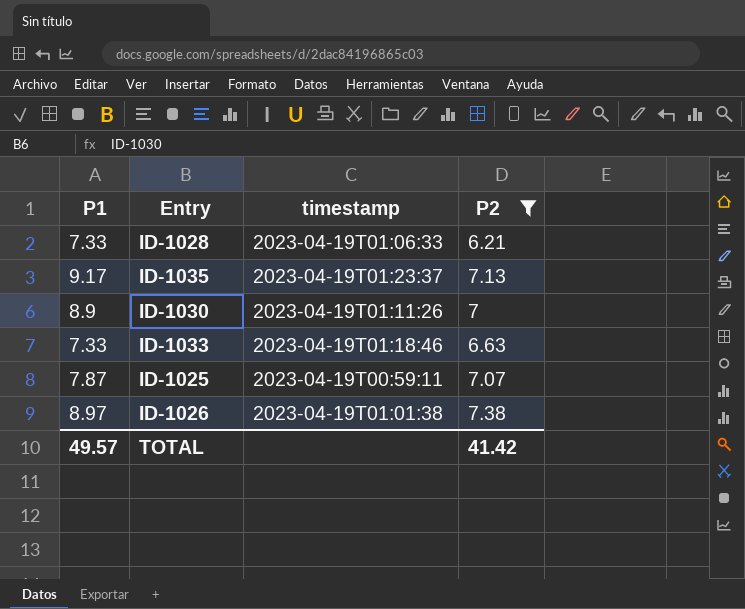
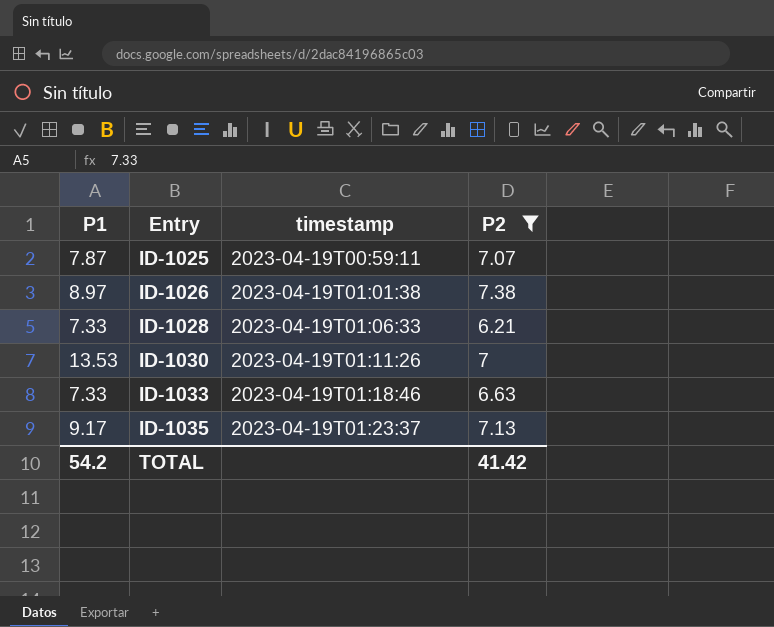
row order: none -> Entry ascending
ID-1030 | P1: 8.9 -> 13.53
TOTAL | P1: 49.57 -> 54.2

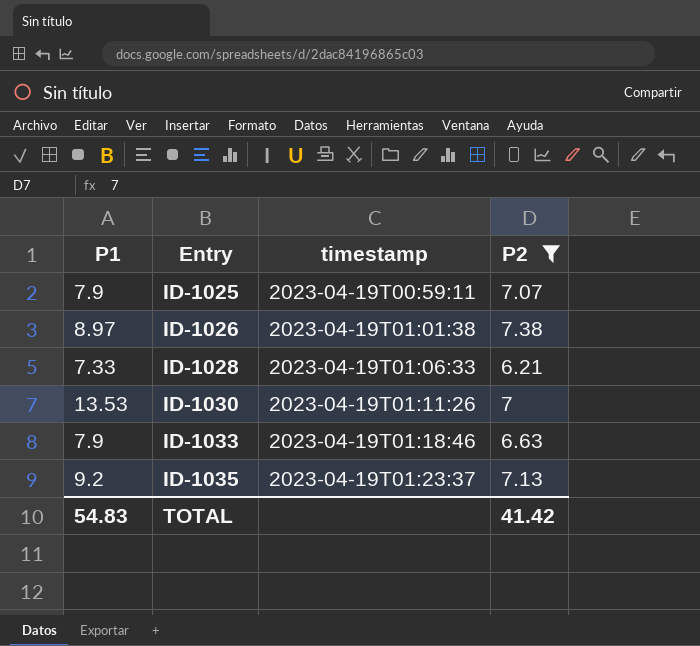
ID-1025 | P1: 7.87 -> 7.9
ID-1033 | P1: 7.33 -> 7.9
ID-1035 | P1: 9.17 -> 9.2
TOTAL | P1: 54.2 -> 54.83

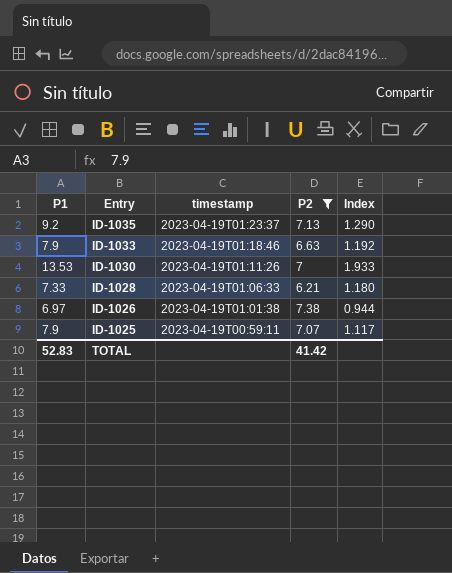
row order: Entry ascending -> Entry descending
column Index | formula: none -> [P1] / [P2]
ID-1026 | P1: 8.97 -> 6.97
TOTAL | P1: 54.83 -> 52.83

